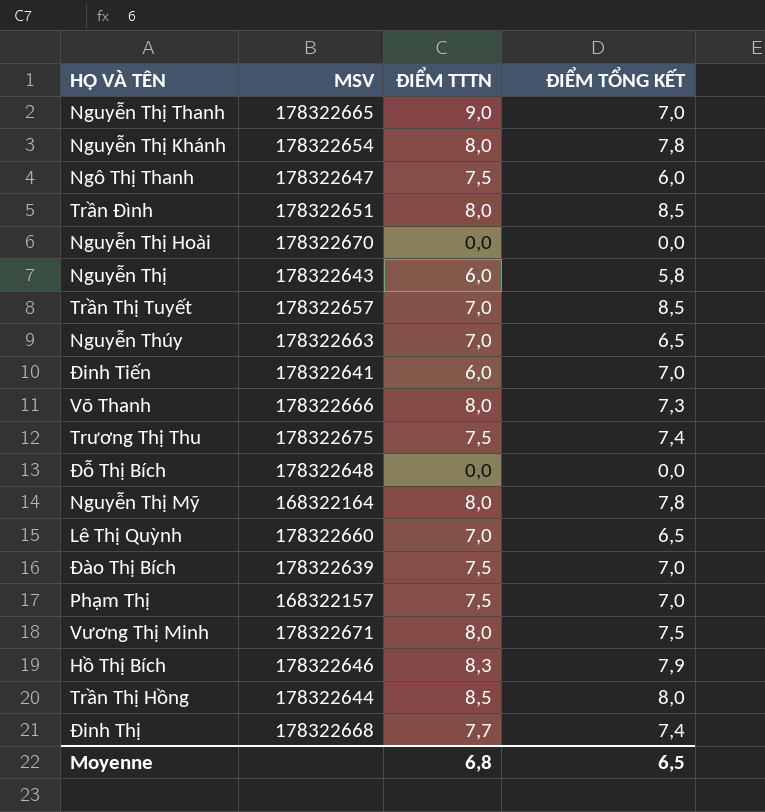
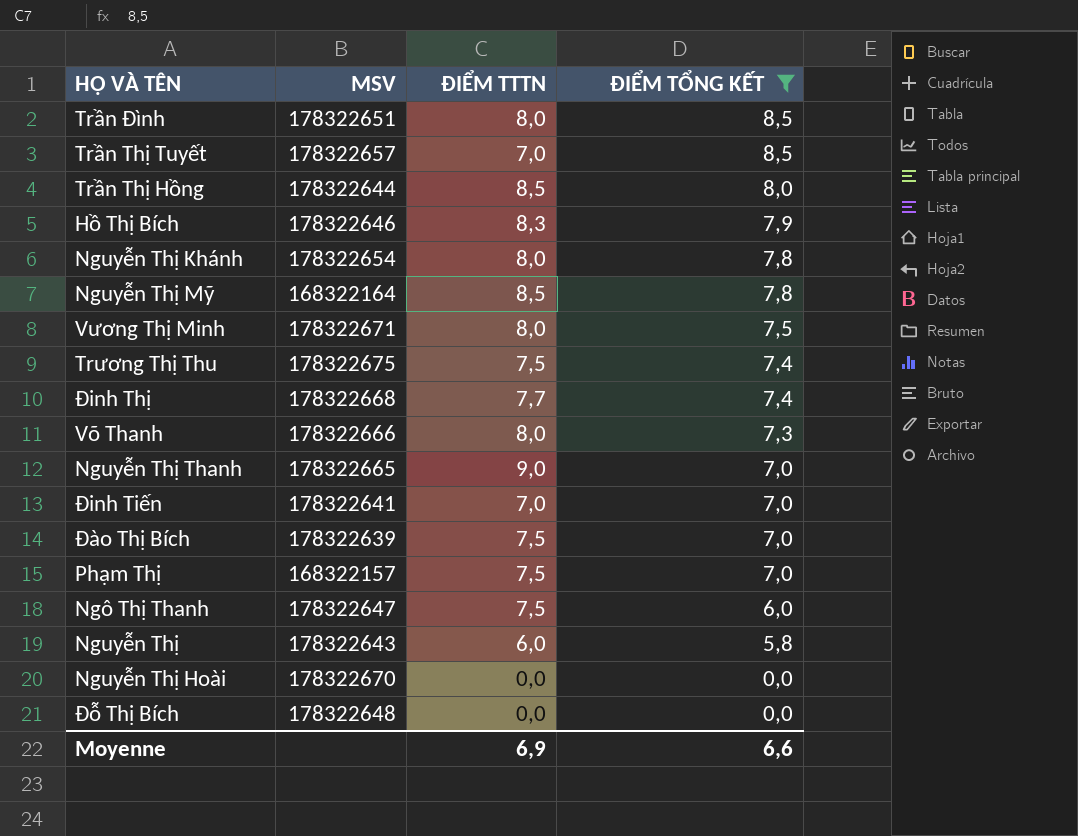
filter: none -> ĐIỂM TỔNG KẾT != 6,5
row order: none -> ĐIỂM TỔNG KẾT descending
Nguyễn Thị Mỹ | ĐIỂM TTTN: 8,0 -> 8,5
Đinh Tiến | ĐIỂM TTTN: 6,0 -> 7,0
Moyenne | ĐIỂM TTTN: 6,8 -> 6,9
Moyenne | ĐIỂM TỔNG KẾT: 6,5 -> 6,6

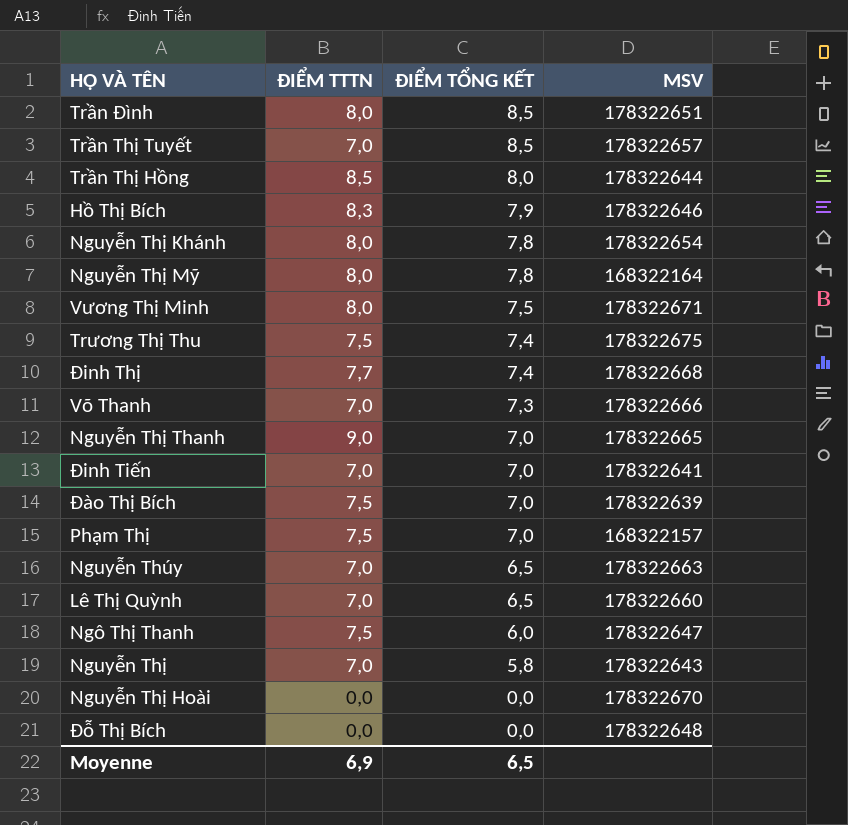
filter: ĐIỂM TỔNG KẾT != 6,5 -> none
column MSV | position: 2 -> 4
Nguyễn Thị Mỹ | ĐIỂM TTTN: 8,5 -> 8,0
Võ Thanh | ĐIỂM TTTN: 8,0 -> 7,0
Nguyễn Thị | ĐIỂM TTTN: 6,0 -> 7,0
Moyenne | ĐIỂM TỔNG KẾT: 6,6 -> 6,5

